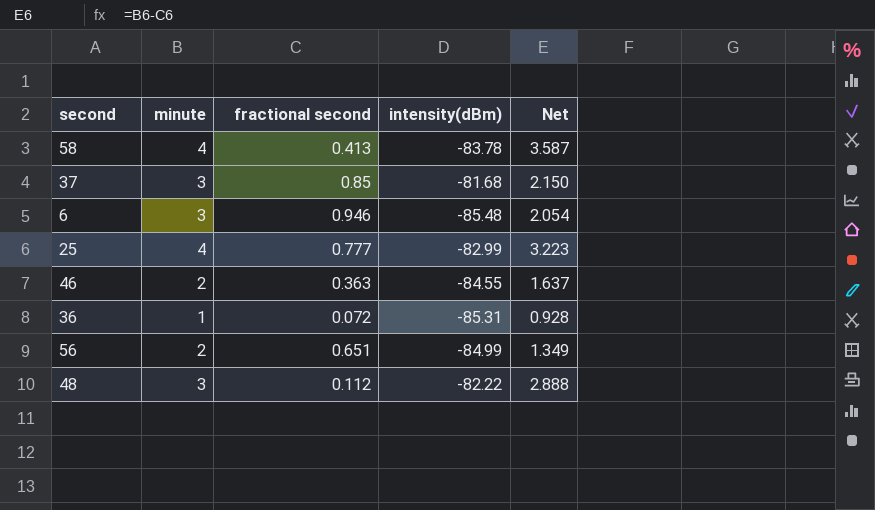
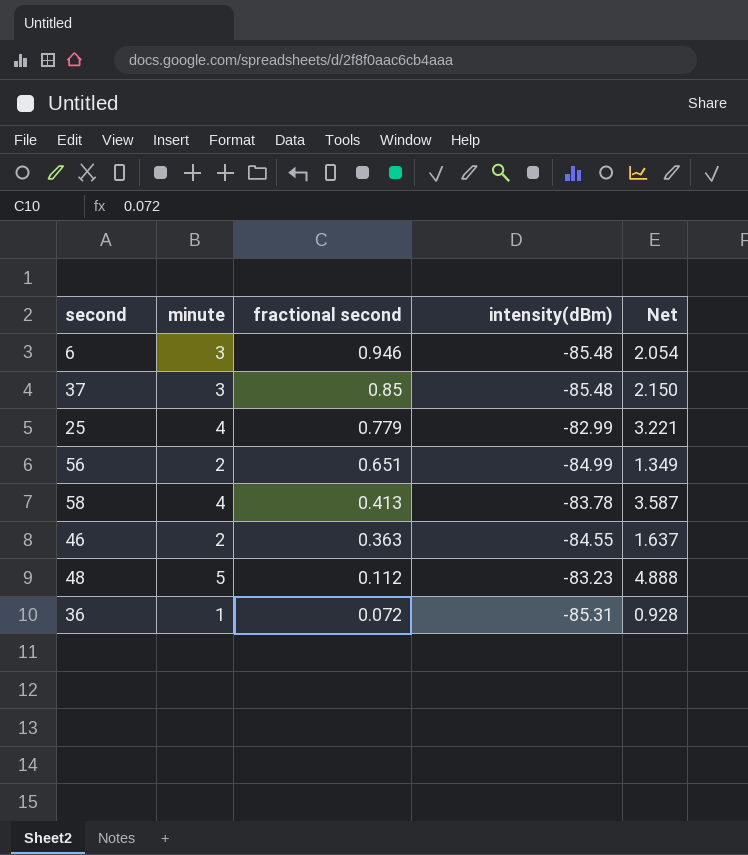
row order: none -> fractional second descending
37 | intensity(dBm): -81.68 -> -85.48
25 | fractional second: 0.777 -> 0.779
25 | Net: 3.223 -> 3.221
48 | minute: 3 -> 5
48 | intensity(dBm): -82.22 -> -83.23
48 | Net: 2.888 -> 4.888

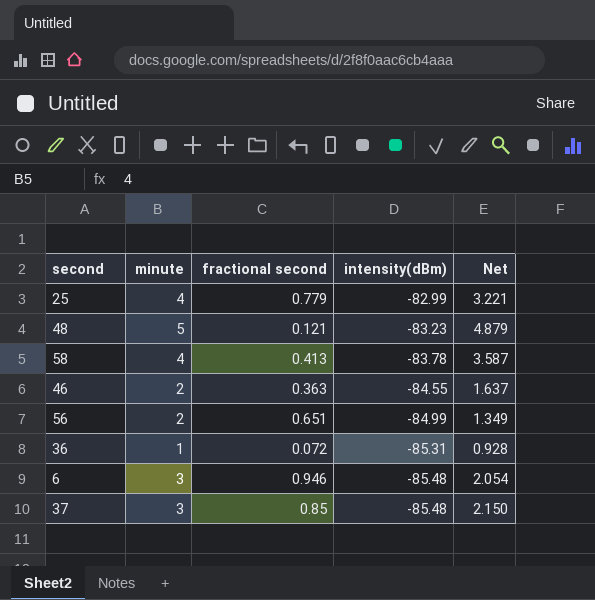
row order: fractional second descending -> intensity(dBm) descending
48 | fractional second: 0.112 -> 0.121
48 | Net: 4.888 -> 4.879

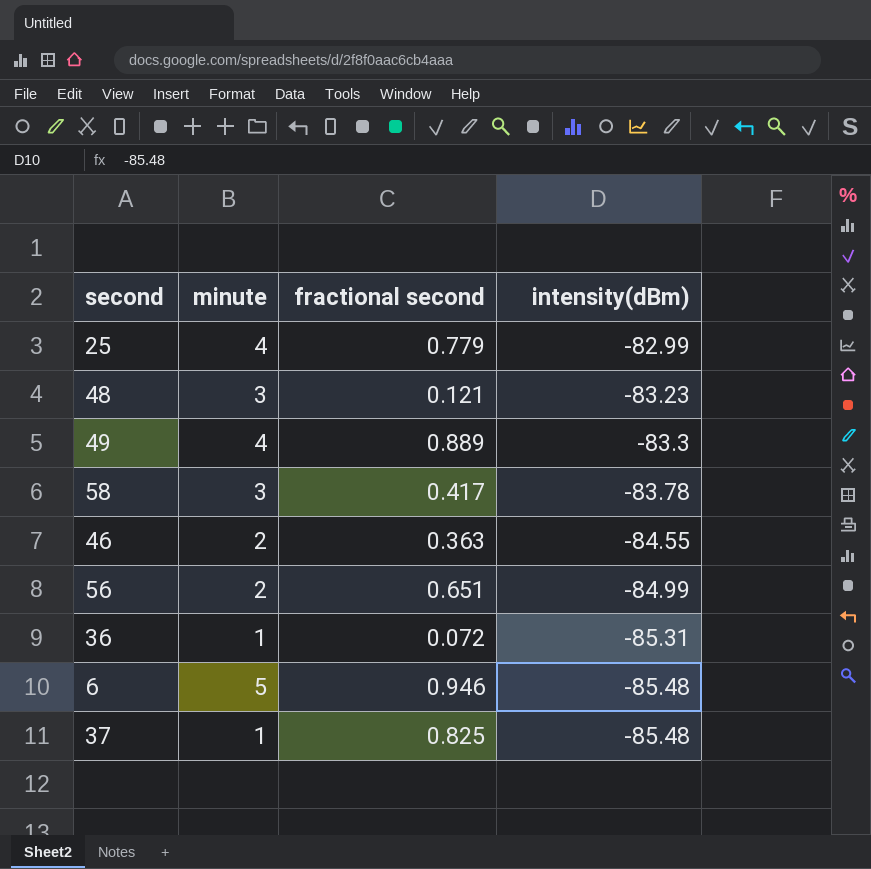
column Net | formula: [minute] - [fractional second] -> none
48 | minute: 5 -> 3
row 49: none -> 4 | 0.889 | -83.3
58 | minute: 4 -> 3
58 | fractional second: 0.413 -> 0.417
6 | minute: 3 -> 5
37 | minute: 3 -> 1
37 | fractional second: 0.85 -> 0.825

